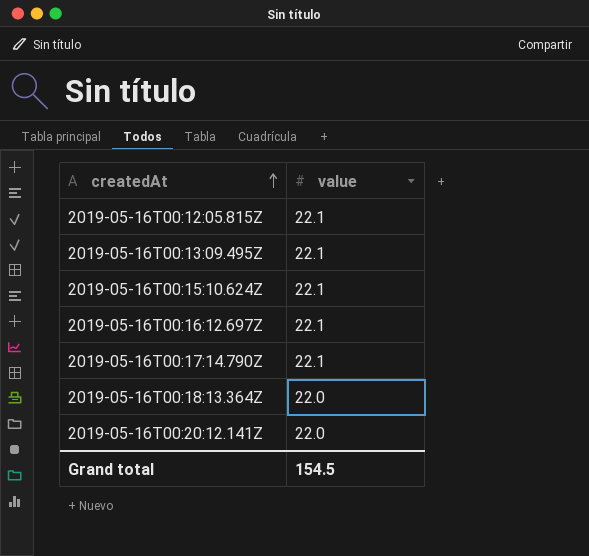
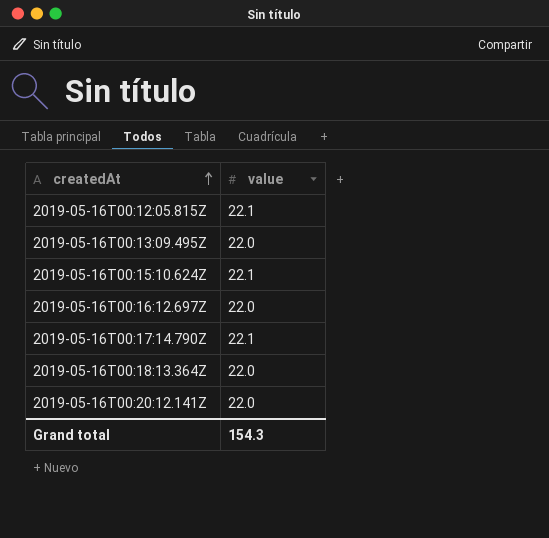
2019-05-16T00:13:09.495Z | value: 22.1 -> 22.0
2019-05-16T00:16:12.697Z | value: 22.1 -> 22.0
Grand total | value: 154.5 -> 154.3

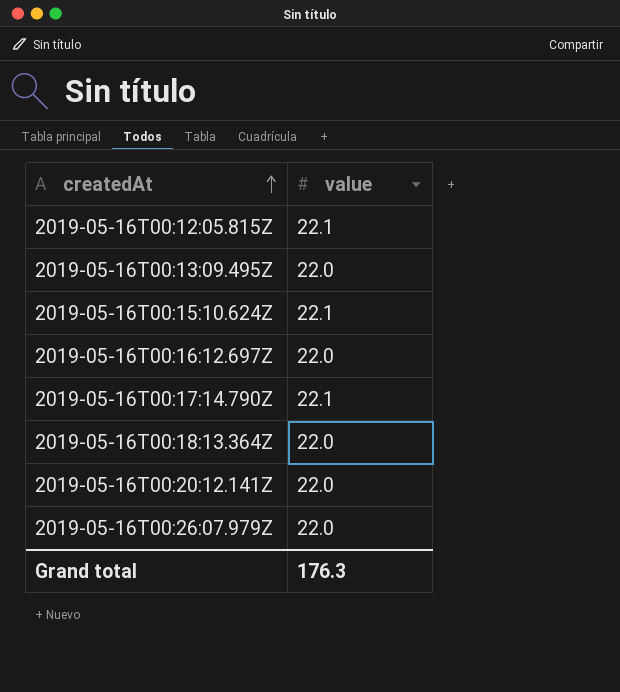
row 2019-05-16T00:26:07.979Z: none -> 22.0
Grand total | value: 154.3 -> 176.3

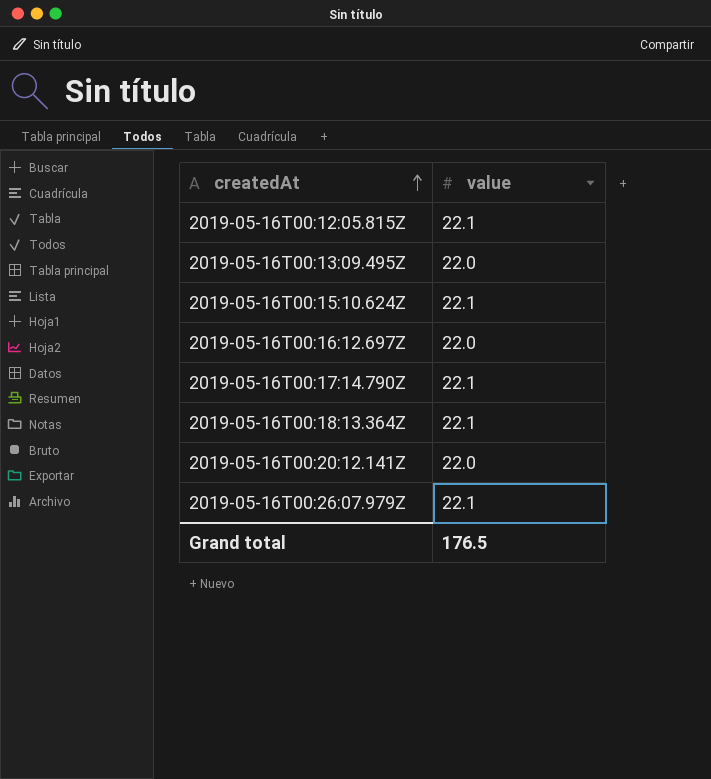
2019-05-16T00:18:13.364Z | value: 22.0 -> 22.1
2019-05-16T00:26:07.979Z | value: 22.0 -> 22.1
Grand total | value: 176.3 -> 176.5

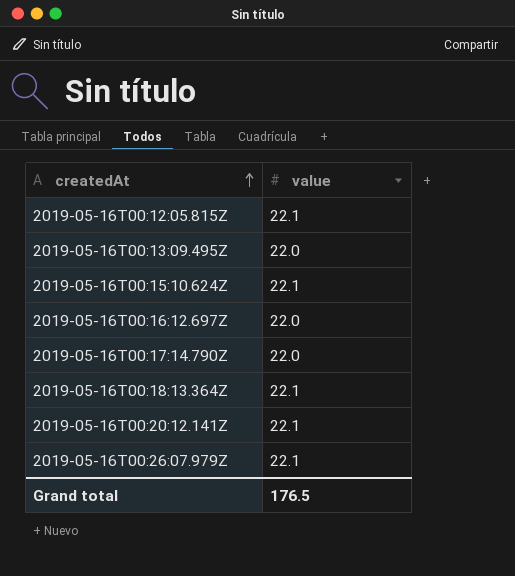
2019-05-16T00:17:14.790Z | value: 22.1 -> 22.0
2019-05-16T00:20:12.141Z | value: 22.0 -> 22.1

